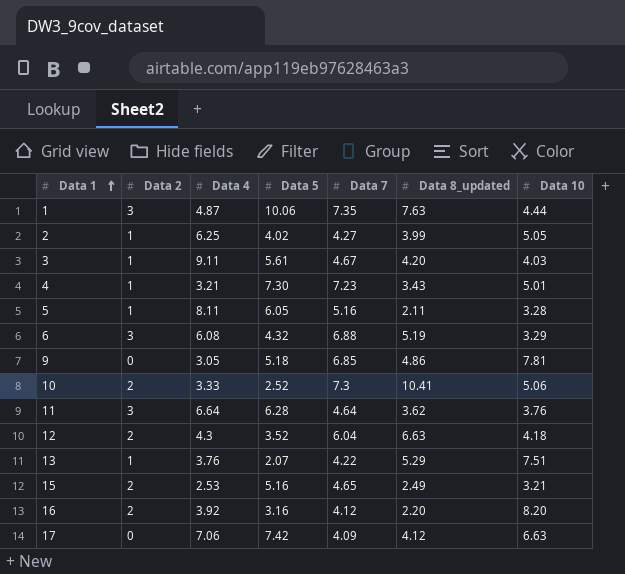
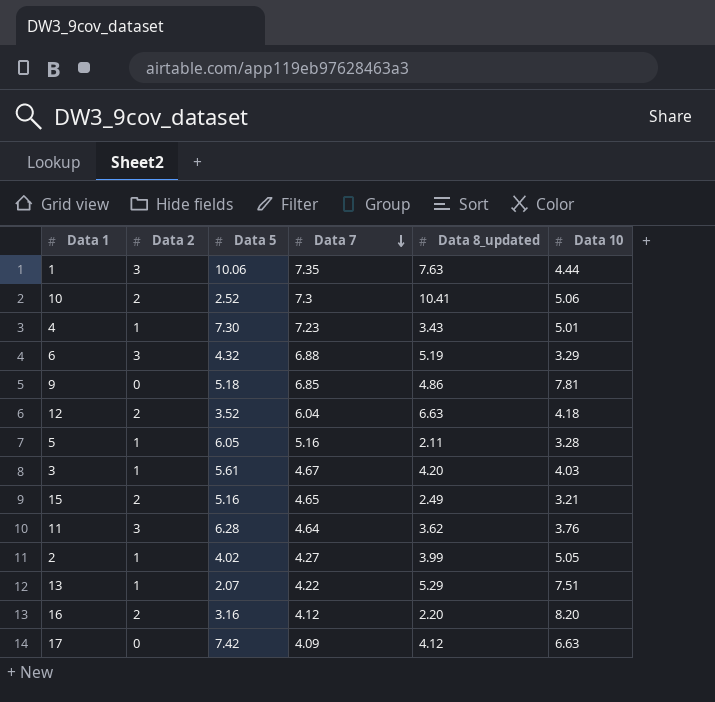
row order: Data 1 ascending -> Data 7 descending
column Data 4 | position: 3 -> none

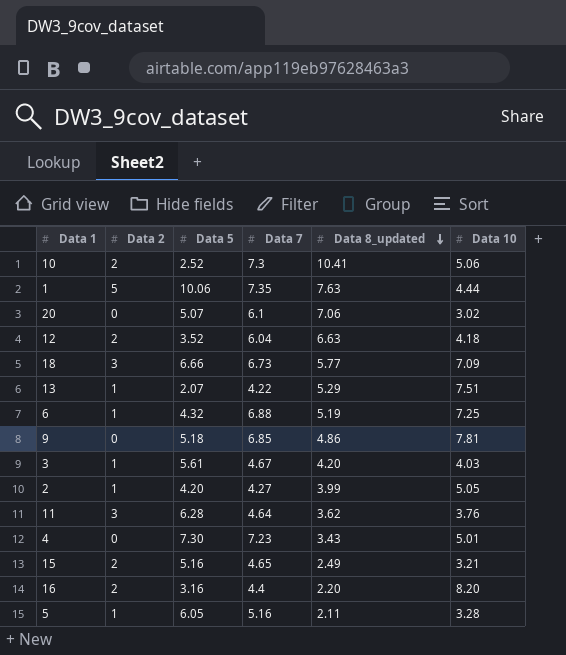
row order: Data 7 descending -> Data 8_updated descending
row 17: 0 | 7.42 | 4.09 | 4.12 | 6.63 -> none
1 | Data 2: 3 -> 5
row 20: none -> 0 | 5.07 | 6.1 | 7.06 | 3.02
row 18: none -> 3 | 6.66 | 6.73 | 5.77 | 7.09
6 | Data 2: 3 -> 1
6 | Data 10: 3.29 -> 7.25
2 | Data 5: 4.02 -> 4.20
4 | Data 2: 1 -> 0
16 | Data 7: 4.12 -> 4.4

